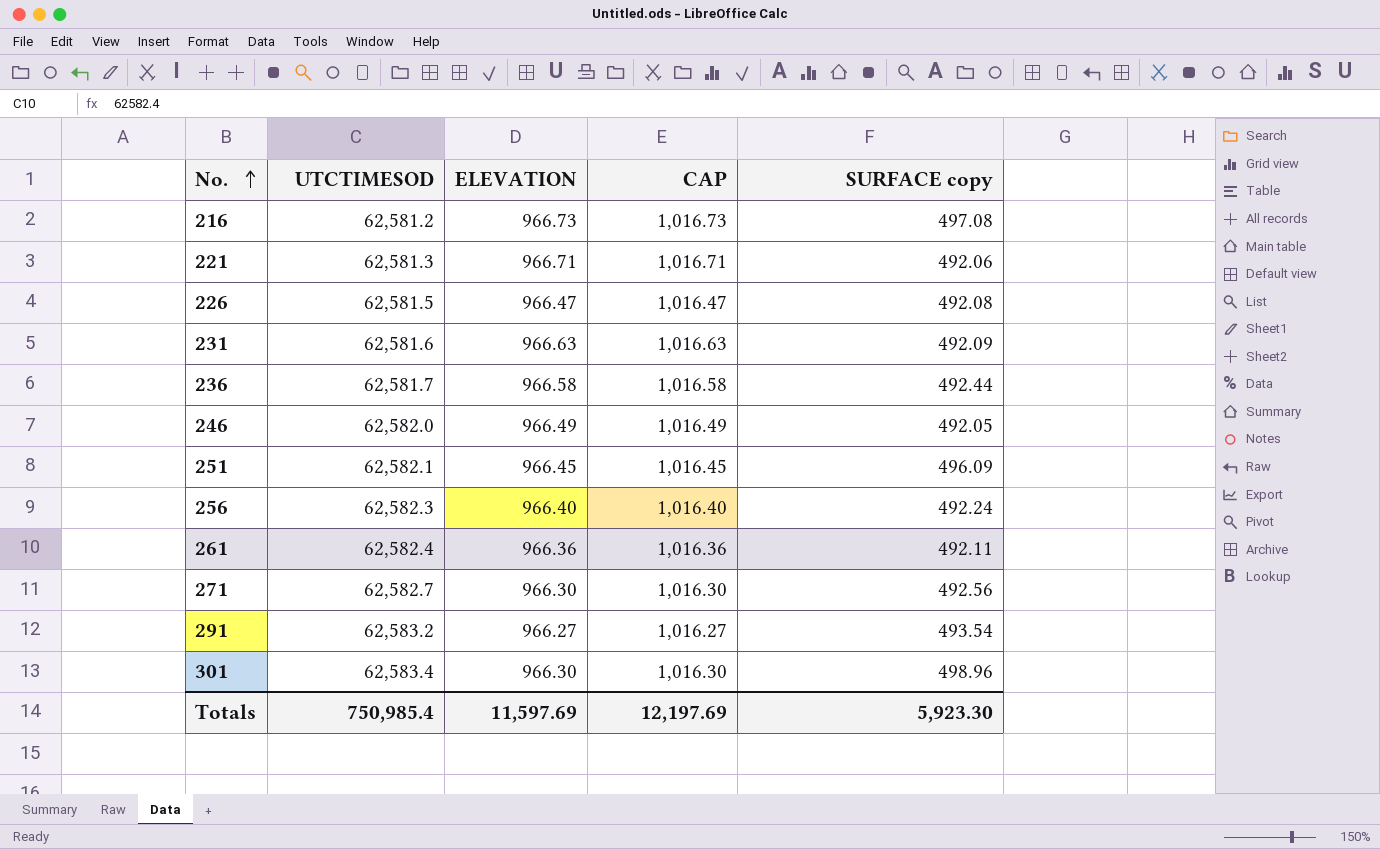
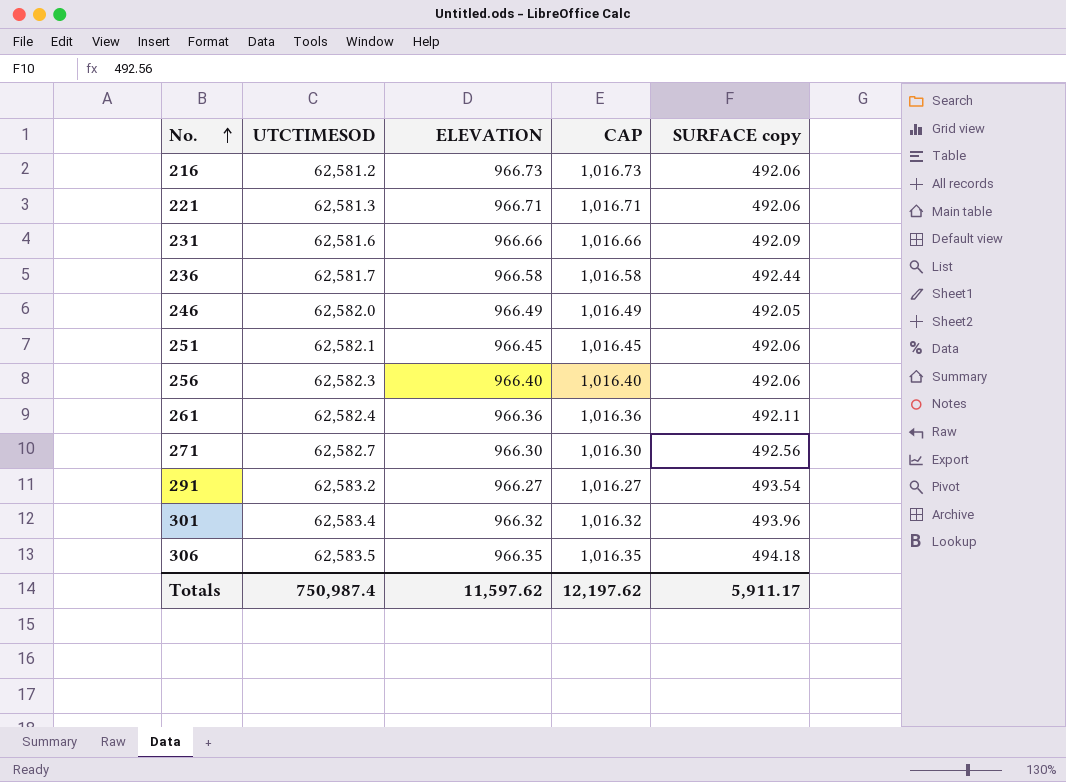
row 226: 62,581.5 | 966.47 | 1,016.47 | 492.08 -> none
216 | SURFACE copy: 497.08 -> 492.06
231 | ELEVATION: 966.63 -> 966.66
231 | CAP: 1,016.63 -> 1,016.66
251 | SURFACE copy: 496.09 -> 492.06
256 | SURFACE copy: 492.24 -> 492.06
301 | ELEVATION: 966.30 -> 966.32
301 | CAP: 1,016.30 -> 1,016.32
301 | SURFACE copy: 498.96 -> 493.96
row 306: none -> 62,583.5 | 966.35 | 1,016.35 | 494.18
Totals | UTCTIMESOD: 750,985.4 -> 750,987.4
Totals | ELEVATION: 11,597.69 -> 11,597.62
Totals | CAP: 12,197.69 -> 12,197.62
Totals | SURFACE copy: 5,923.30 -> 5,911.17

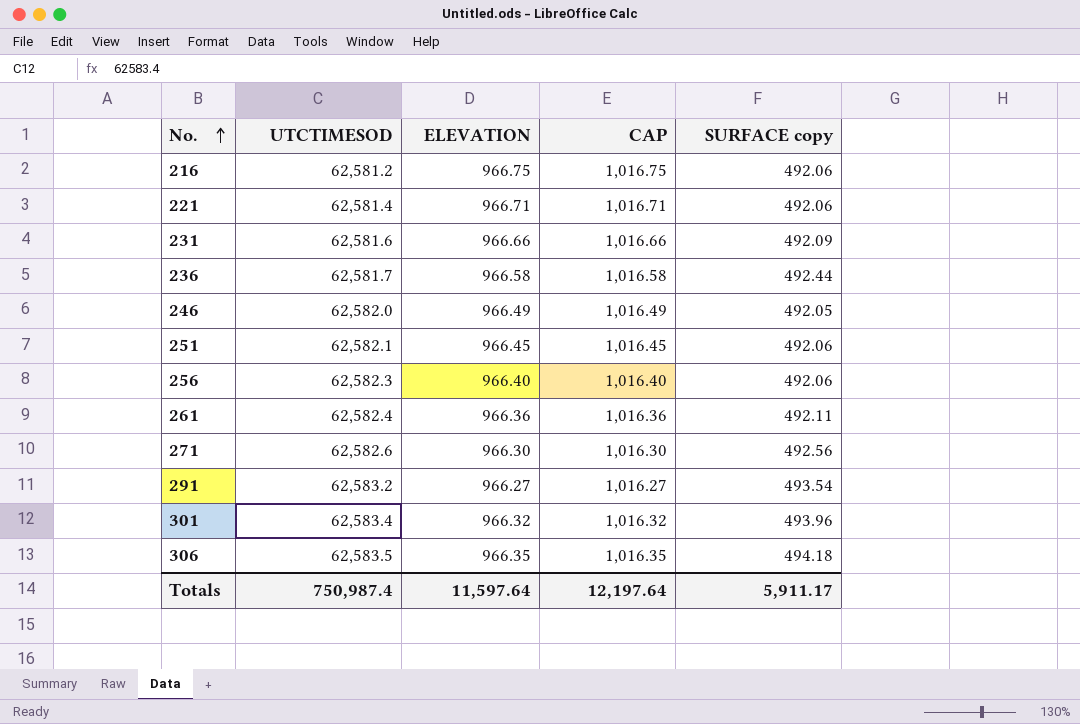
216 | ELEVATION: 966.73 -> 966.75
216 | CAP: 1,016.73 -> 1,016.75
221 | UTCTIMESOD: 62,581.3 -> 62,581.4
271 | UTCTIMESOD: 62,582.7 -> 62,582.6
Totals | ELEVATION: 11,597.62 -> 11,597.64
Totals | CAP: 12,197.62 -> 12,197.64

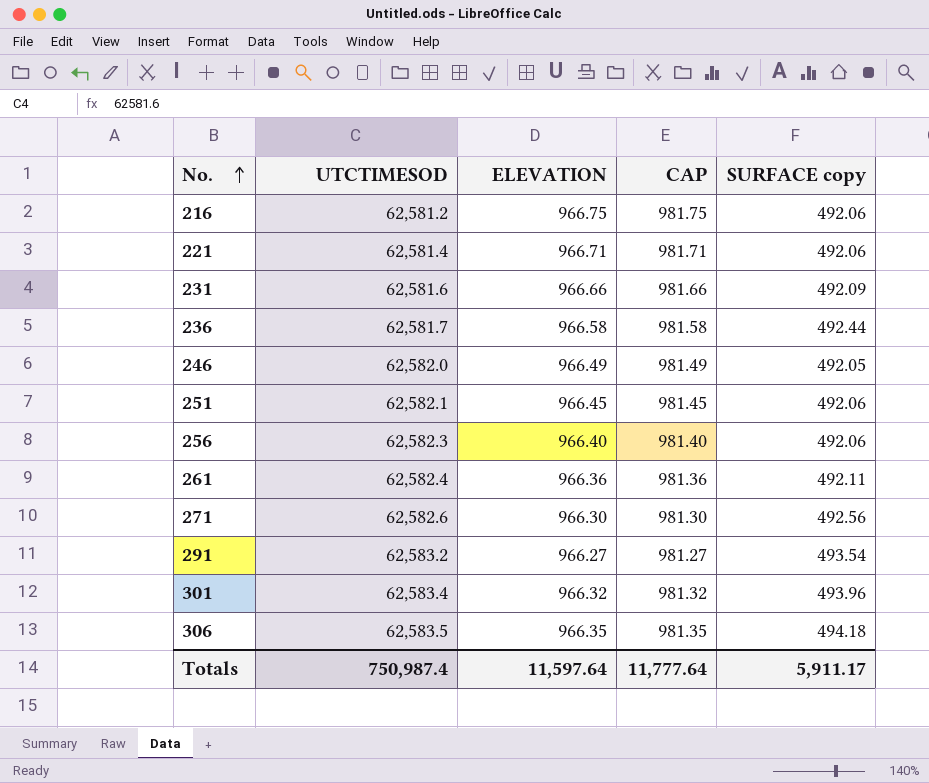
column CAP | formula: [ELEVATION] + 50 -> [ELEVATION] + 15
Totals | CAP: 12,197.64 -> 11,777.64

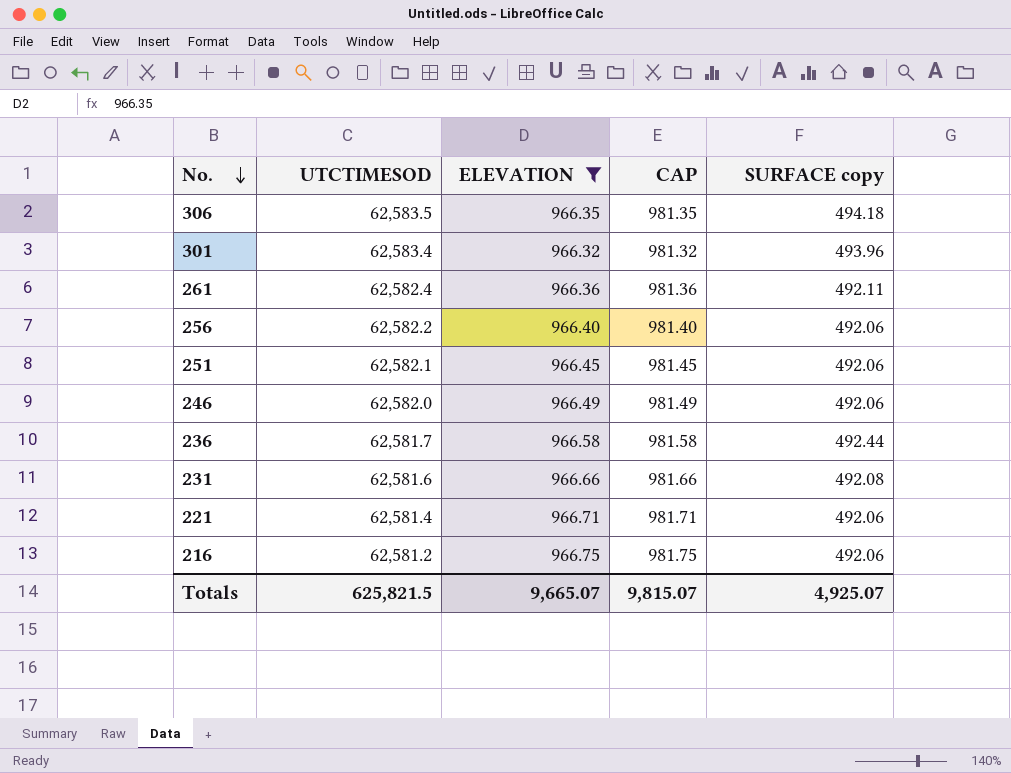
filter: none -> ELEVATION >= 966.32
row order: No. ascending -> No. descending
256 | UTCTIMESOD: 62,582.3 -> 62,582.2
246 | SURFACE copy: 492.05 -> 492.06
231 | SURFACE copy: 492.09 -> 492.08
Totals | UTCTIMESOD: 750,987.4 -> 625,821.5
Totals | ELEVATION: 11,597.64 -> 9,665.07
Totals | CAP: 11,777.64 -> 9,815.07
Totals | SURFACE copy: 5,911.17 -> 4,925.07

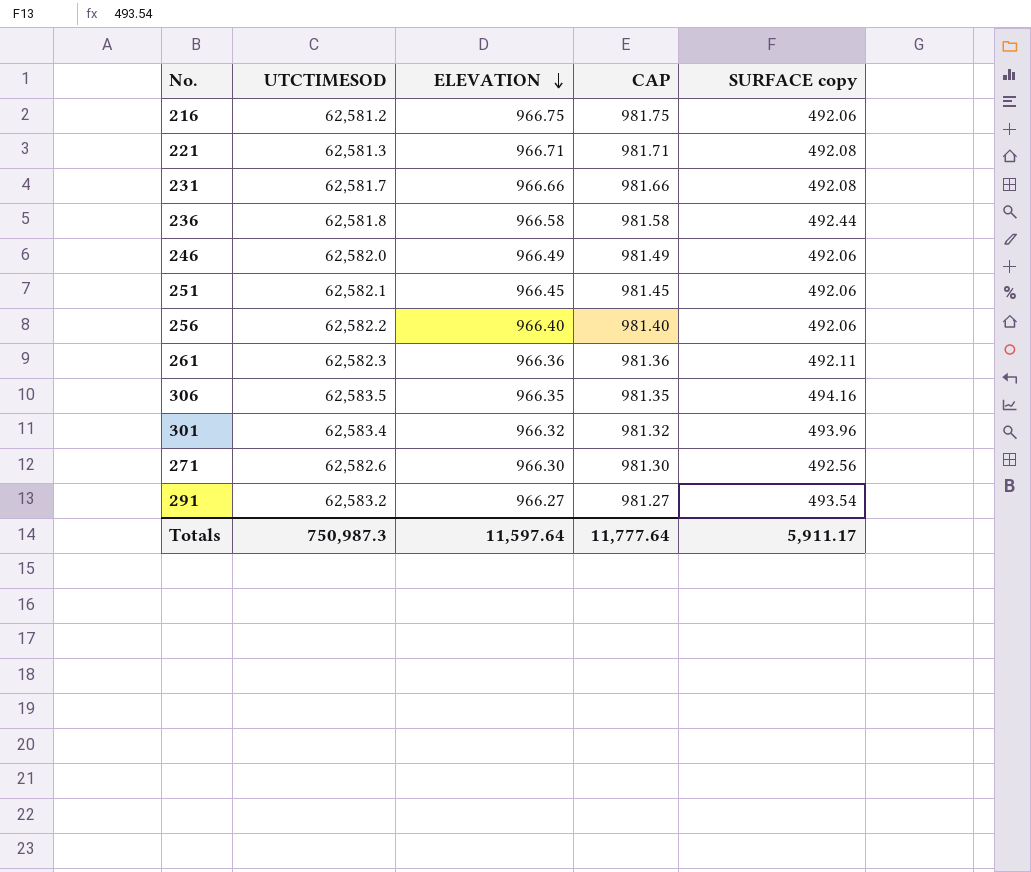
filter: ELEVATION >= 966.32 -> none
row order: No. descending -> ELEVATION descending
221 | UTCTIMESOD: 62,581.4 -> 62,581.3
221 | SURFACE copy: 492.06 -> 492.08
231 | UTCTIMESOD: 62,581.6 -> 62,581.7
236 | UTCTIMESOD: 62,581.7 -> 62,581.8
261 | UTCTIMESOD: 62,582.4 -> 62,582.3
306 | SURFACE copy: 494.18 -> 494.16
Totals | UTCTIMESOD: 625,821.5 -> 750,987.3
Totals | ELEVATION: 9,665.07 -> 11,597.64
Totals | CAP: 9,815.07 -> 11,777.64
Totals | SURFACE copy: 4,925.07 -> 5,911.17

